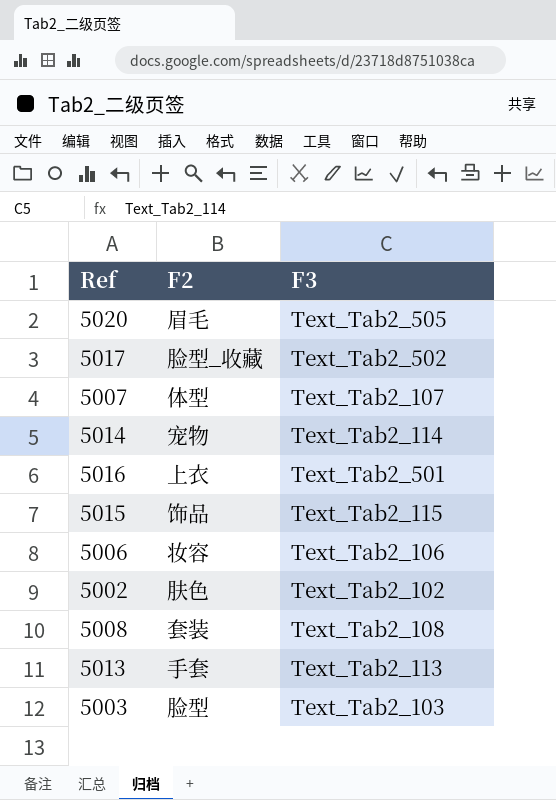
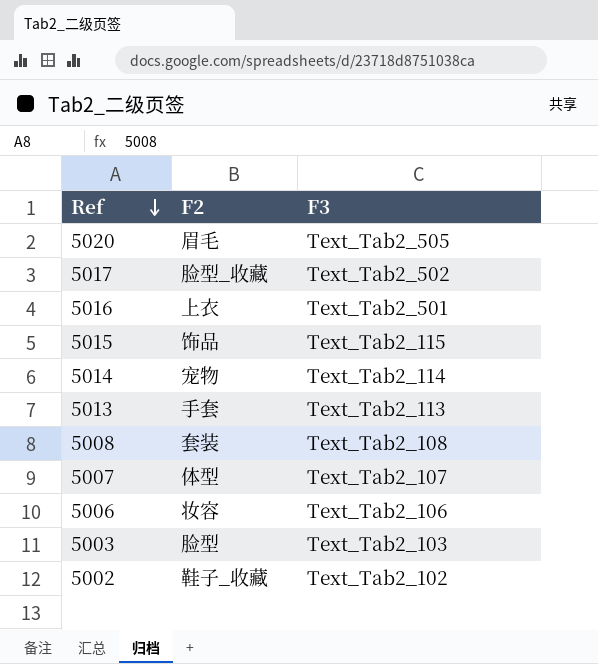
row order: none -> Ref descending
5002 | F2: 肤色 -> 鞋子_收藏

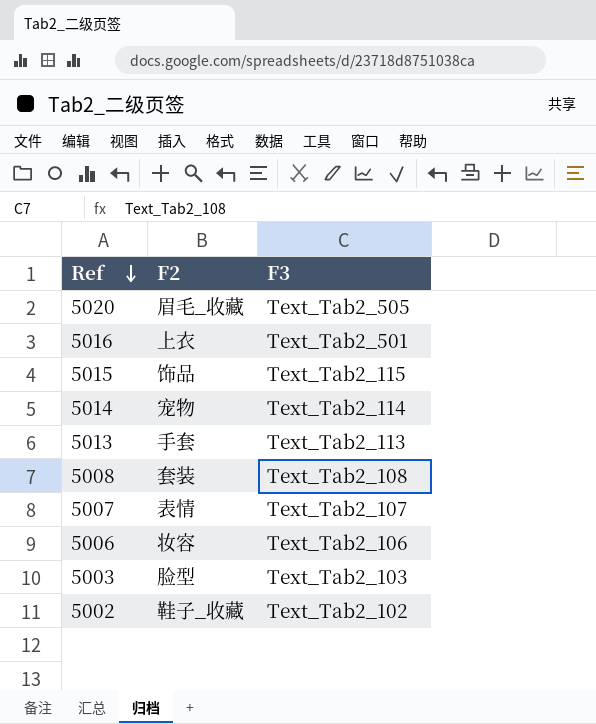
row 5017: 脸型_收藏 | Text_Tab2_502 -> none
5020 | F2: 眉毛 -> 眉毛_收藏
5007 | F2: 体型 -> 表情

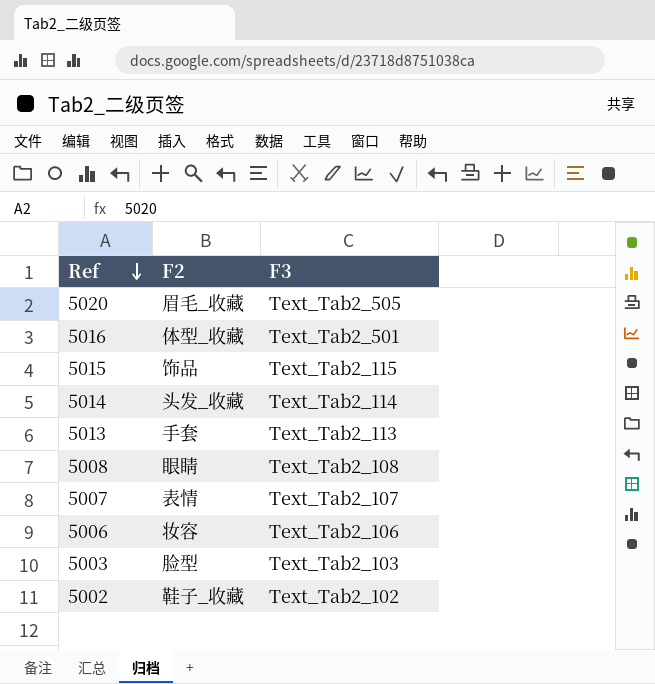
5016 | F2: 上衣 -> 体型_收藏
5014 | F2: 宠物 -> 头发_收藏
5008 | F2: 套装 -> 眼睛

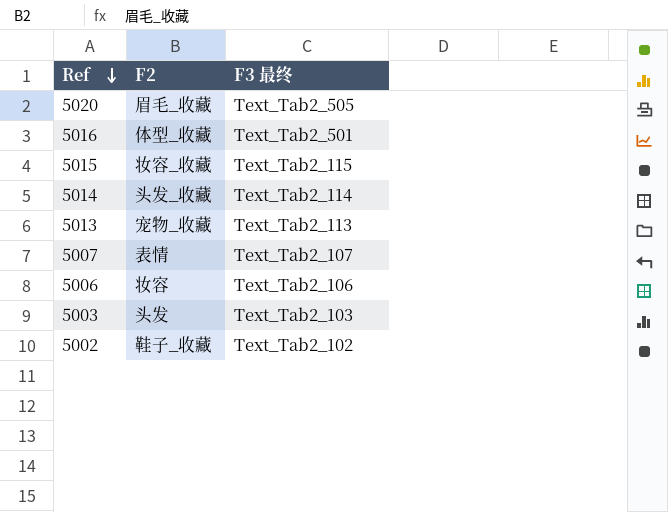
column name: F3 -> F3 最终
row 5008: 眼睛 | Text_Tab2_108 -> none
5015 | F2: 饰品 -> 妆容_收藏
5013 | F2: 手套 -> 宠物_收藏
5003 | F2: 脸型 -> 头发

